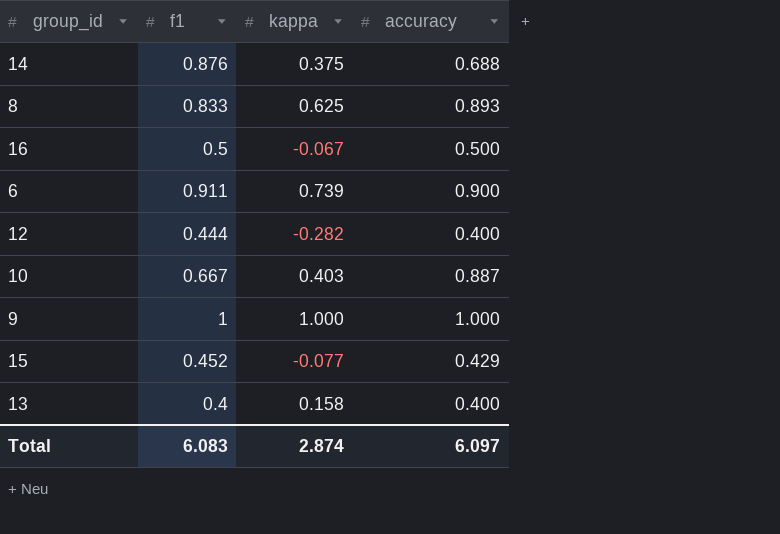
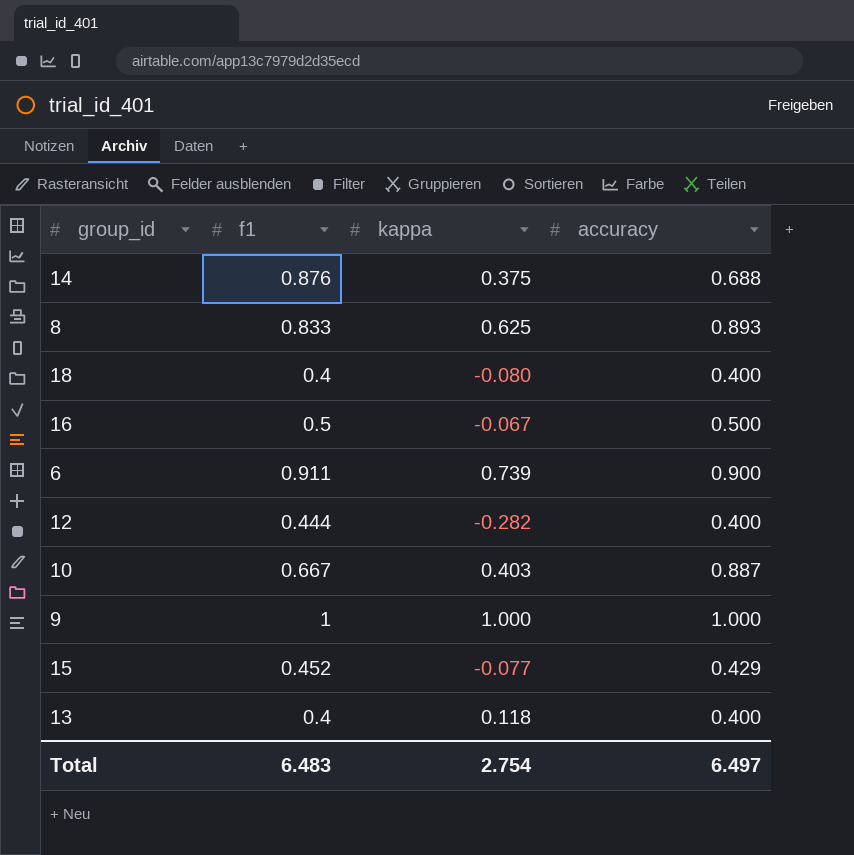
row 18: none -> 0.4 | -0.080 | 0.400
13 | kappa: 0.158 -> 0.118
Total | f1: 6.083 -> 6.483
Total | kappa: 2.874 -> 2.754
Total | accuracy: 6.097 -> 6.497

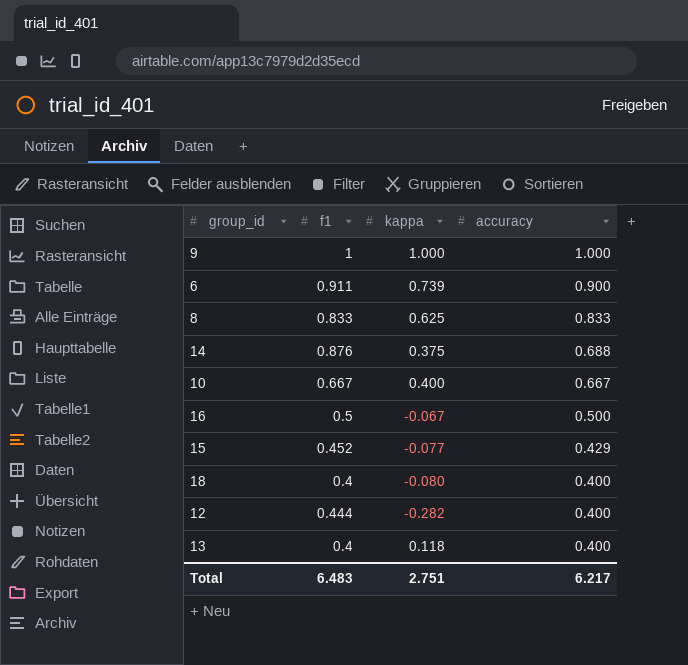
row order: none -> accuracy descending
8 | accuracy: 0.893 -> 0.833
10 | kappa: 0.403 -> 0.400
10 | accuracy: 0.887 -> 0.667
Total | kappa: 2.754 -> 2.751
Total | accuracy: 6.497 -> 6.217

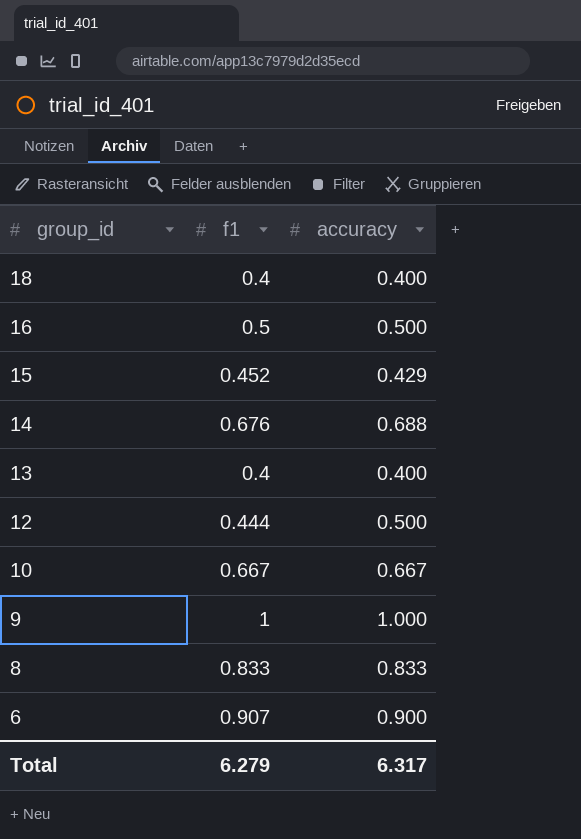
row order: accuracy descending -> group_id descending
column kappa | position: 3 -> none
14 | f1: 0.876 -> 0.676
12 | accuracy: 0.400 -> 0.500
6 | f1: 0.911 -> 0.907
Total | f1: 6.483 -> 6.279
Total | accuracy: 6.217 -> 6.317

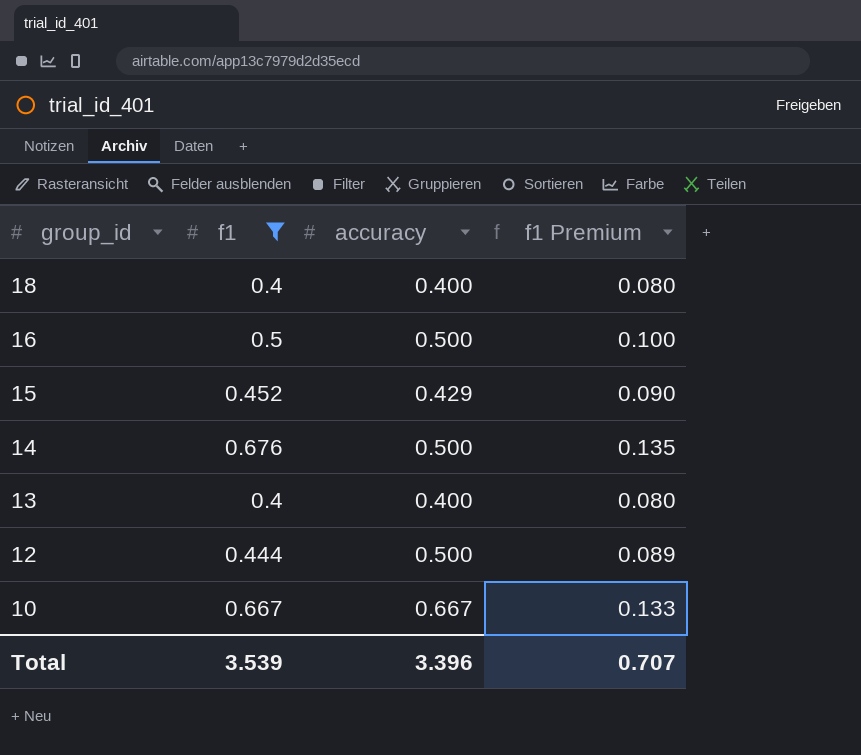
filter: none -> f1 <= 0.676
column f1 Premium | formula: none -> [f1] * 0.2
14 | accuracy: 0.688 -> 0.500
Total | f1: 6.279 -> 3.539
Total | accuracy: 6.317 -> 3.396

